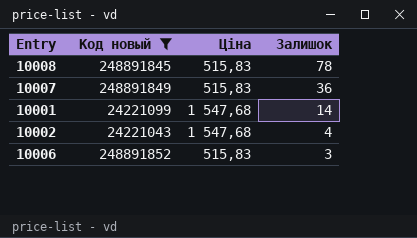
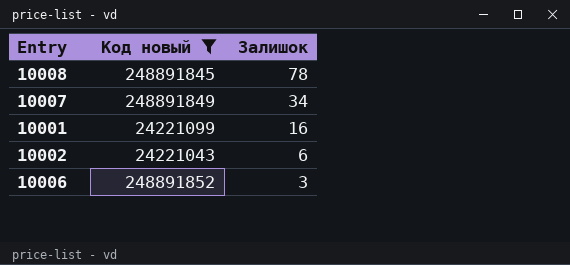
column Ціна | position: 3 -> none
10007 | Залишок: 36 -> 34
10001 | Залишок: 14 -> 16
10002 | Залишок: 4 -> 6

